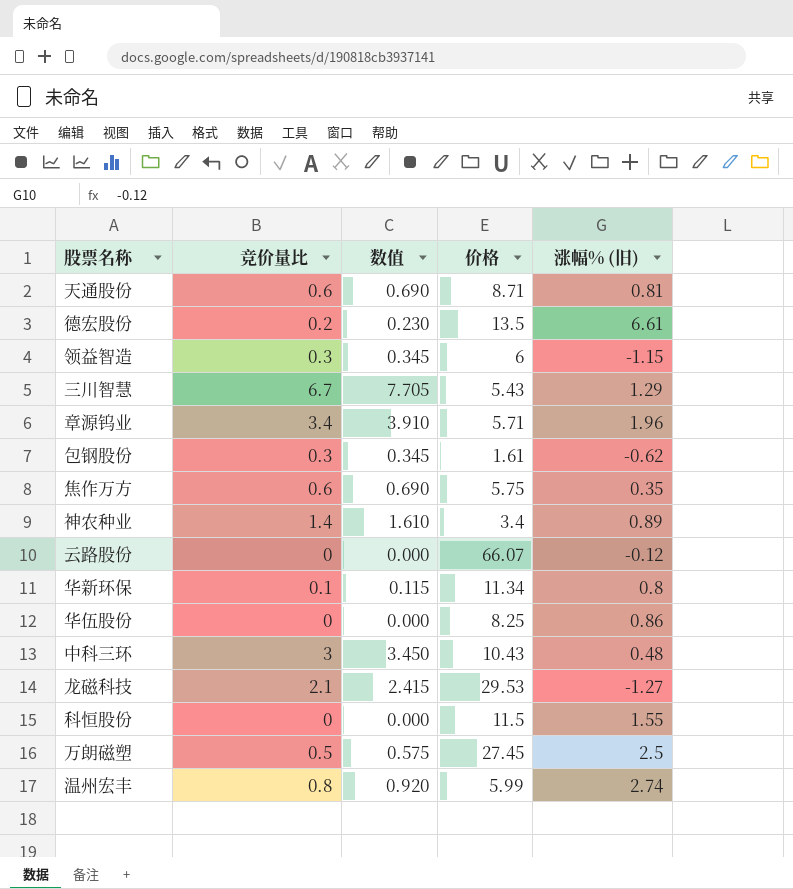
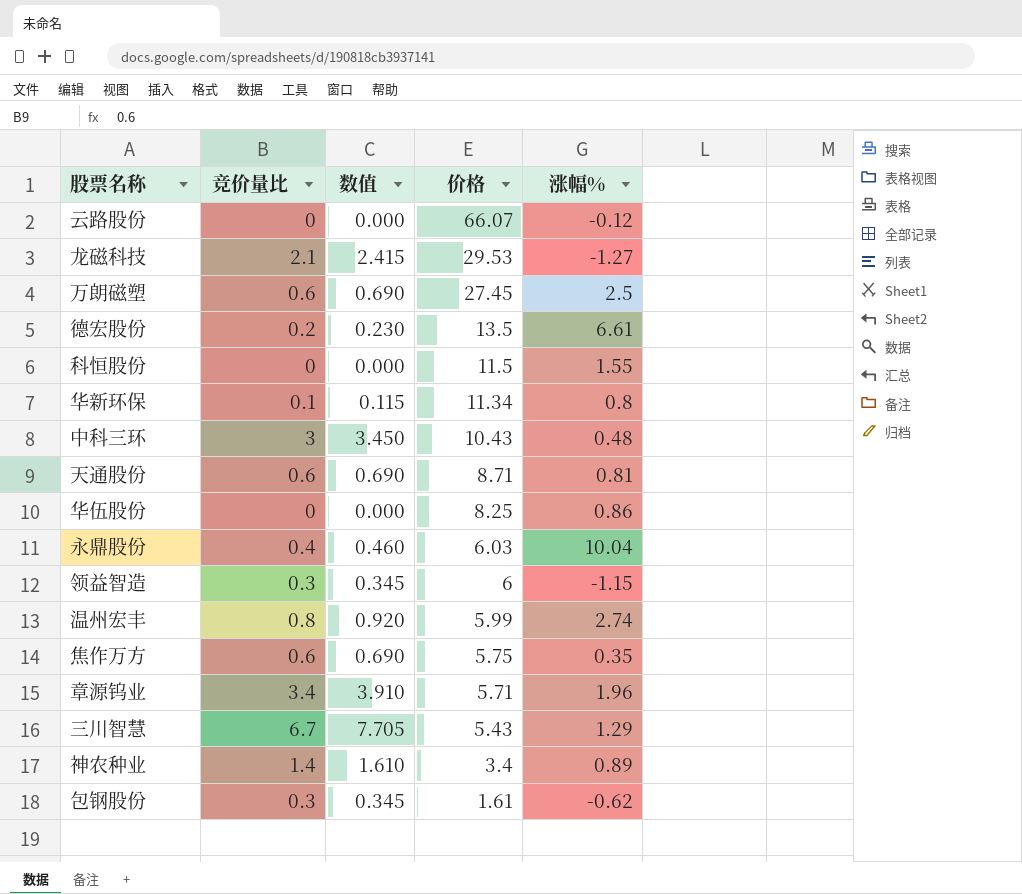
row order: none -> 价格 descending
column name: 涨幅% (旧) -> 涨幅%
万朗磁塑 | 竞价量比: 0.5 -> 0.6
万朗磁塑 | 数值: 0.575 -> 0.690
row 永鼎股份: none -> 0.4 | 0.460 | 6.03 | 10.04

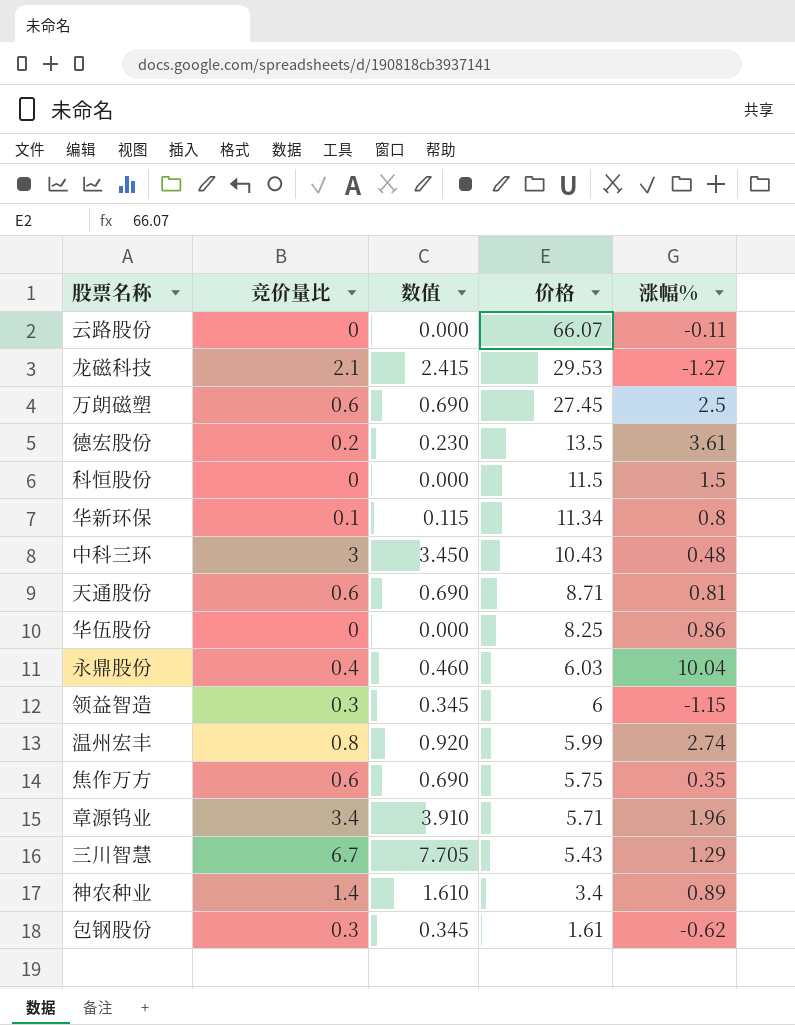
云路股份 | 涨幅%: -0.12 -> -0.11
德宏股份 | 涨幅%: 6.61 -> 3.61
科恒股份 | 涨幅%: 1.55 -> 1.5

